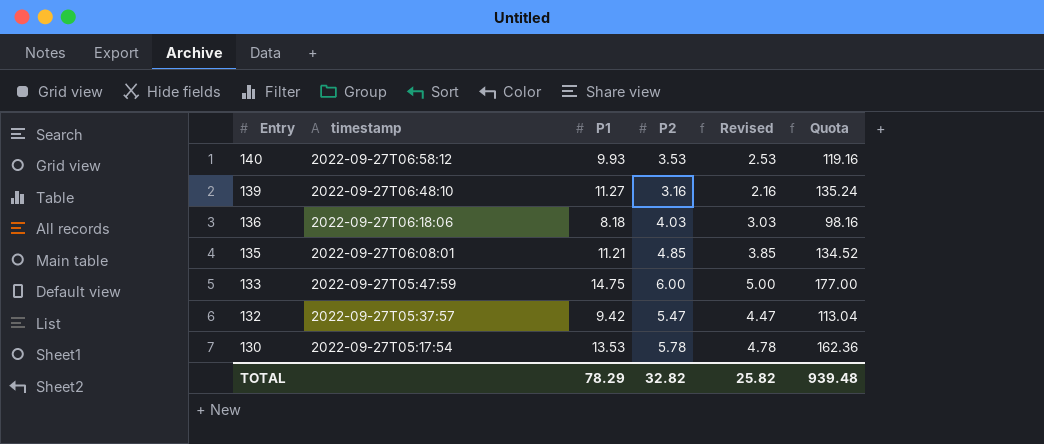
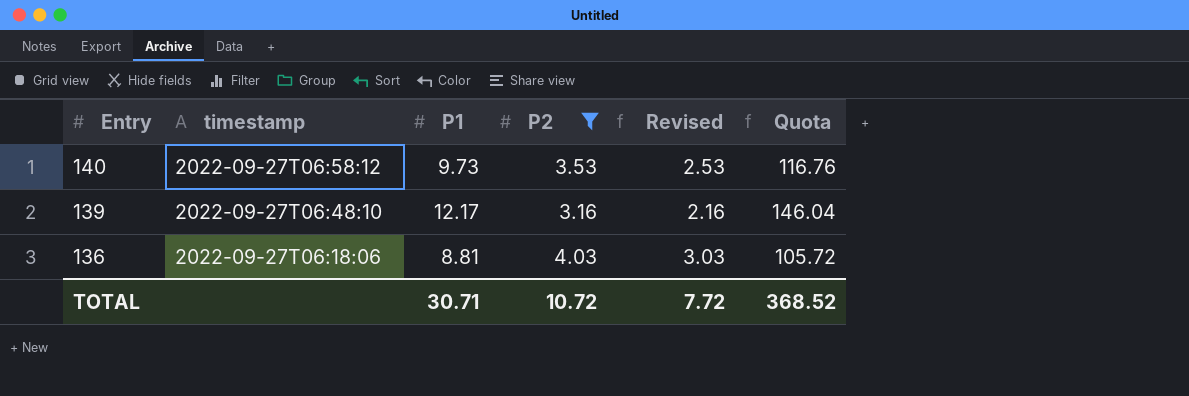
filter: none -> P2 <= 4.03
140 | P1: 9.93 -> 9.73
140 | Quota: 119.16 -> 116.76
139 | P1: 11.27 -> 12.17
139 | Quota: 135.24 -> 146.04
136 | P1: 8.18 -> 8.81
136 | Quota: 98.16 -> 105.72
TOTAL | P1: 78.29 -> 30.71
TOTAL | P2: 32.82 -> 10.72
TOTAL | Revised: 25.82 -> 7.72
TOTAL | Quota: 939.48 -> 368.52

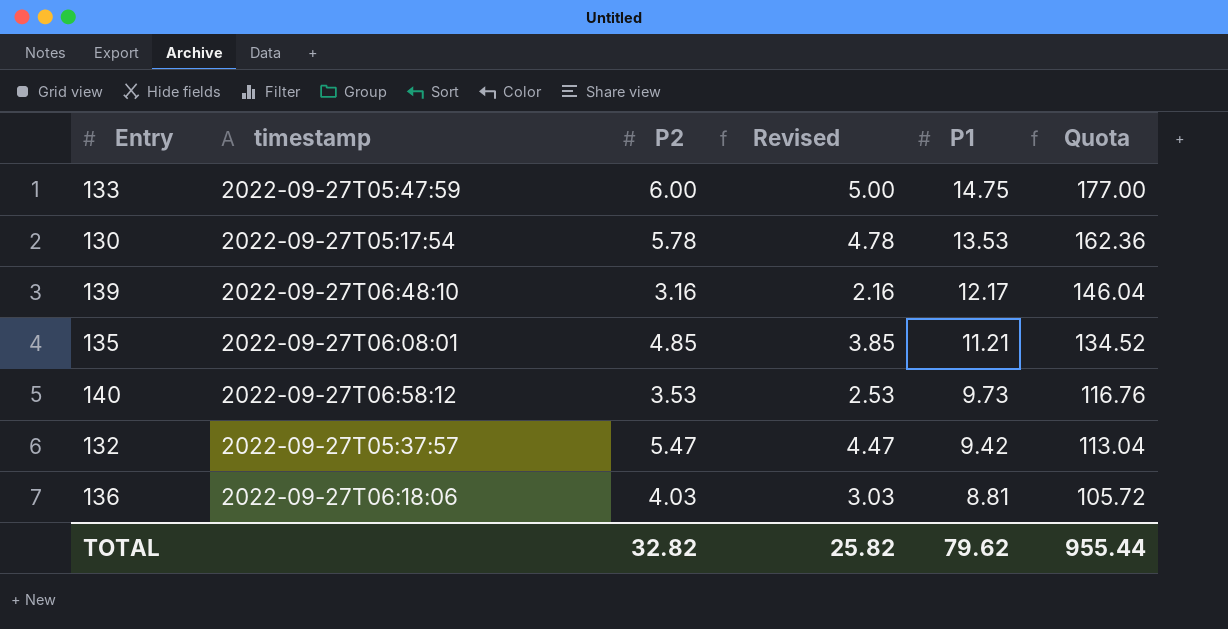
filter: P2 <= 4.03 -> none
row order: Entry descending -> P1 descending
column P1 | position: 3 -> 5
TOTAL | P2: 10.72 -> 32.82
TOTAL | Revised: 7.72 -> 25.82
TOTAL | P1: 30.71 -> 79.62
TOTAL | Quota: 368.52 -> 955.44

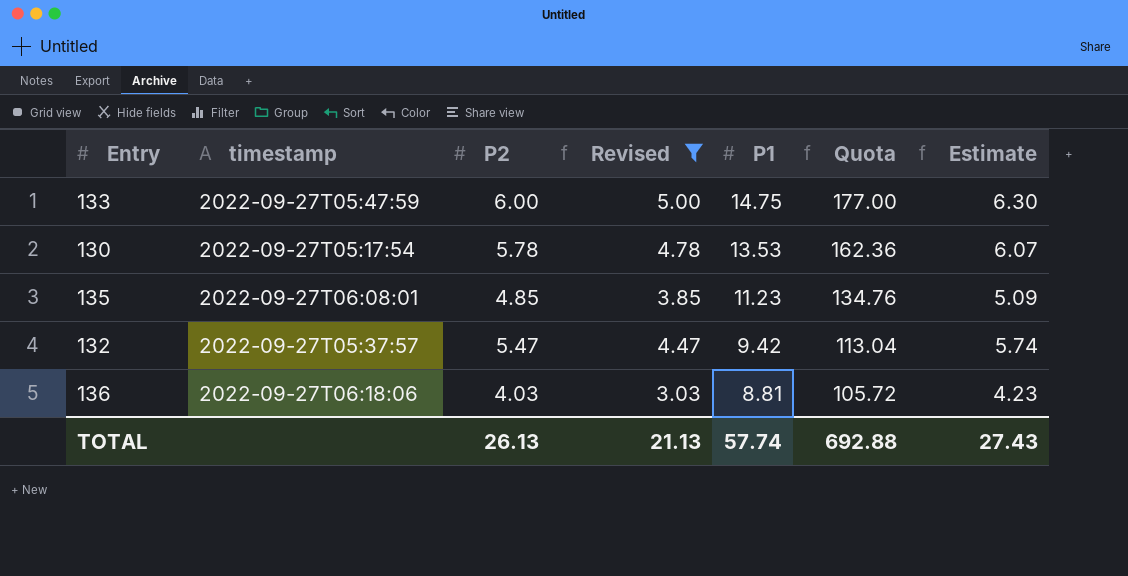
filter: none -> Revised >= 3.03
column Estimate | formula: none -> [P2] * 1.05
135 | P1: 11.21 -> 11.23
135 | Quota: 134.52 -> 134.76
TOTAL | P2: 32.82 -> 26.13
TOTAL | Revised: 25.82 -> 21.13
TOTAL | P1: 79.62 -> 57.74
TOTAL | Quota: 955.44 -> 692.88

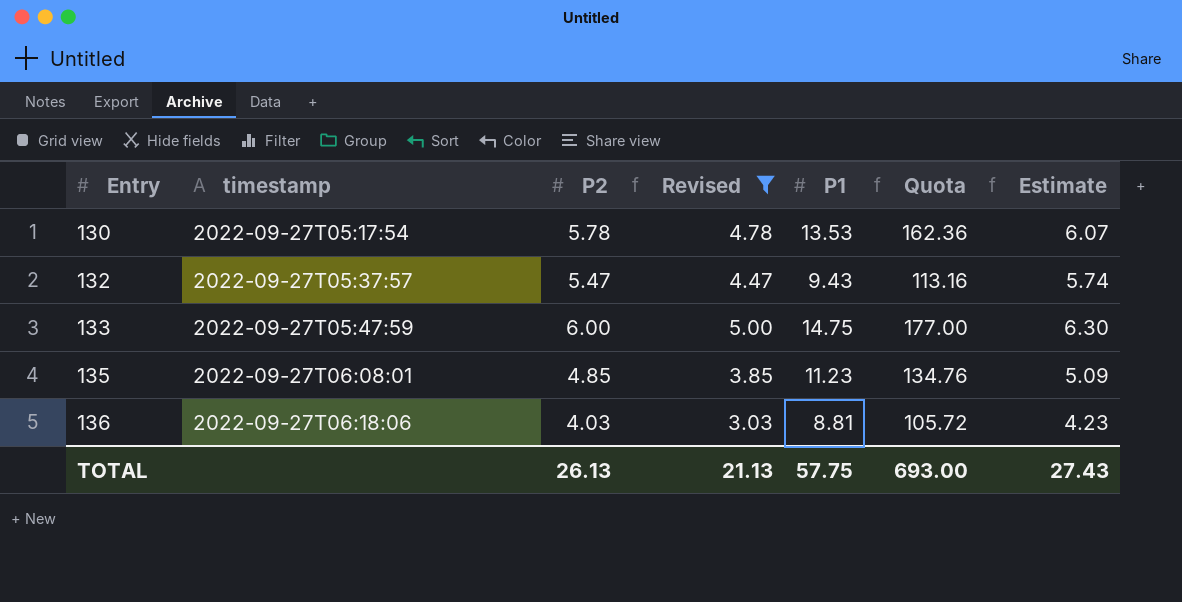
row order: P1 descending -> Entry ascending
132 | P1: 9.42 -> 9.43
132 | Quota: 113.04 -> 113.16
TOTAL | P1: 57.74 -> 57.75
TOTAL | Quota: 692.88 -> 693.00

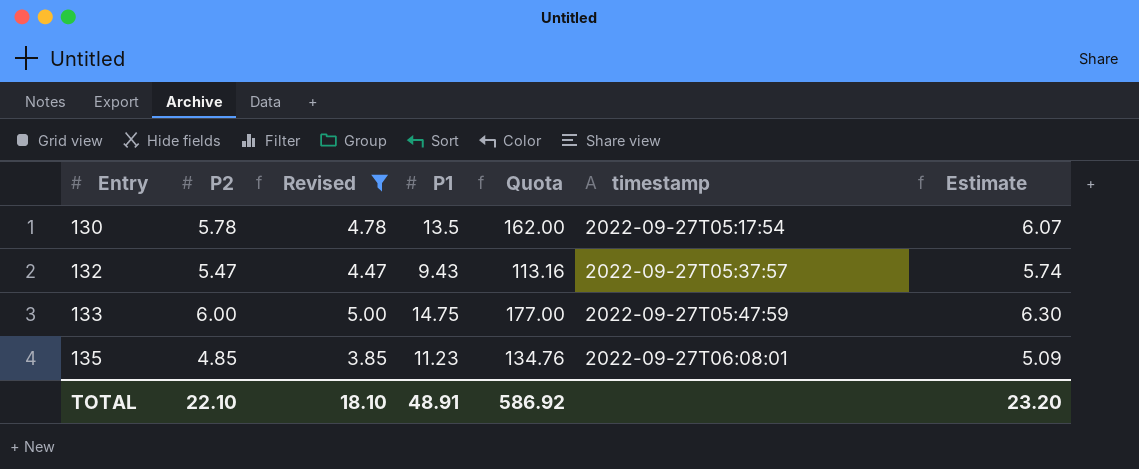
column timestamp | position: 2 -> 6
row 136: 2022-09-27T06:18:06 | 4.03 | 3.03 | 8.81 | 105.72 | 4.23 -> none
130 | P1: 13.53 -> 13.5
130 | Quota: 162.36 -> 162.00
TOTAL | P2: 26.13 -> 22.10
TOTAL | Revised: 21.13 -> 18.10
TOTAL | P1: 57.75 -> 48.91
TOTAL | Quota: 693.00 -> 586.92
TOTAL | Estimate: 27.43 -> 23.20

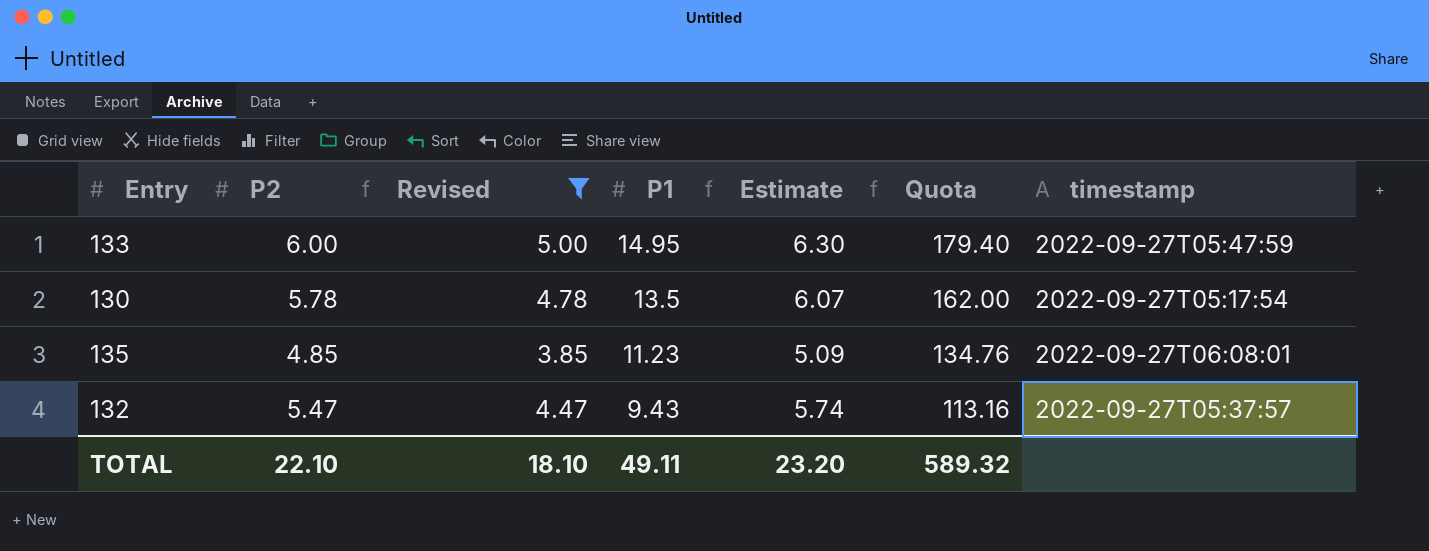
row order: Entry ascending -> P1 descending
column Estimate | position: 7 -> 5
133 | P1: 14.75 -> 14.95
133 | Quota: 177.00 -> 179.40
TOTAL | P1: 48.91 -> 49.11
TOTAL | Quota: 586.92 -> 589.32

